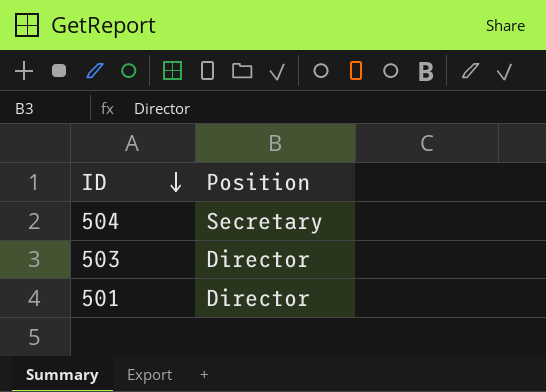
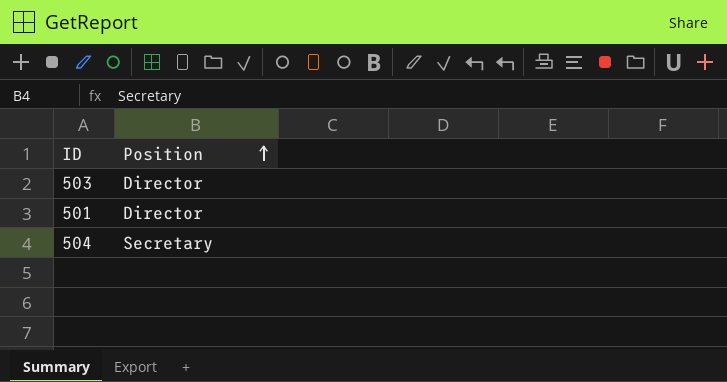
row order: ID descending -> Position ascending

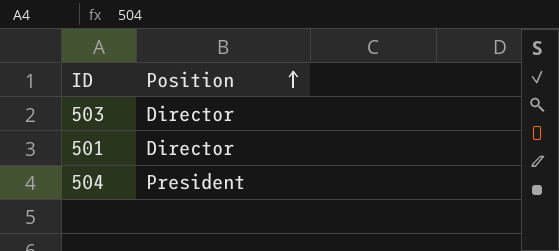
504 | Position: Secretary -> President

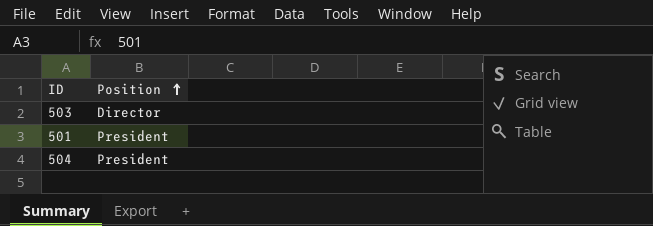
501 | Position: Director -> President

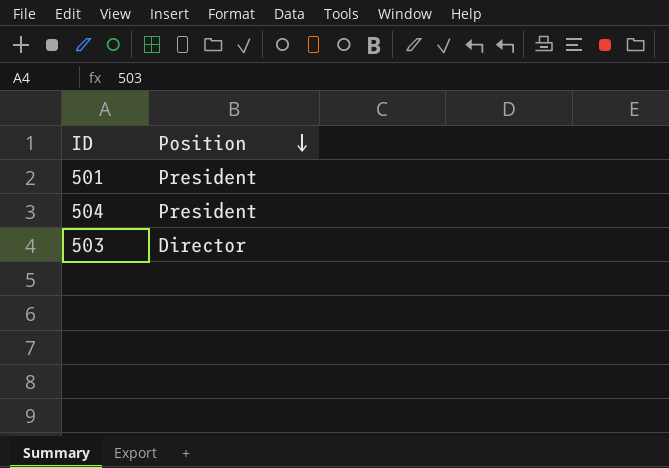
row order: Position ascending -> Position descending

